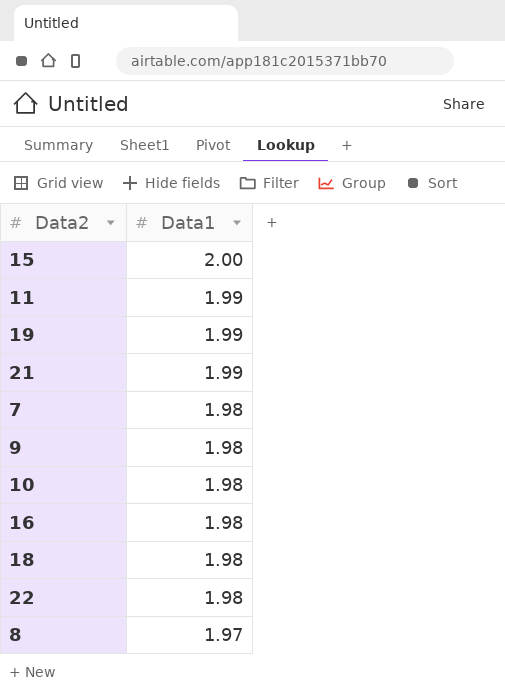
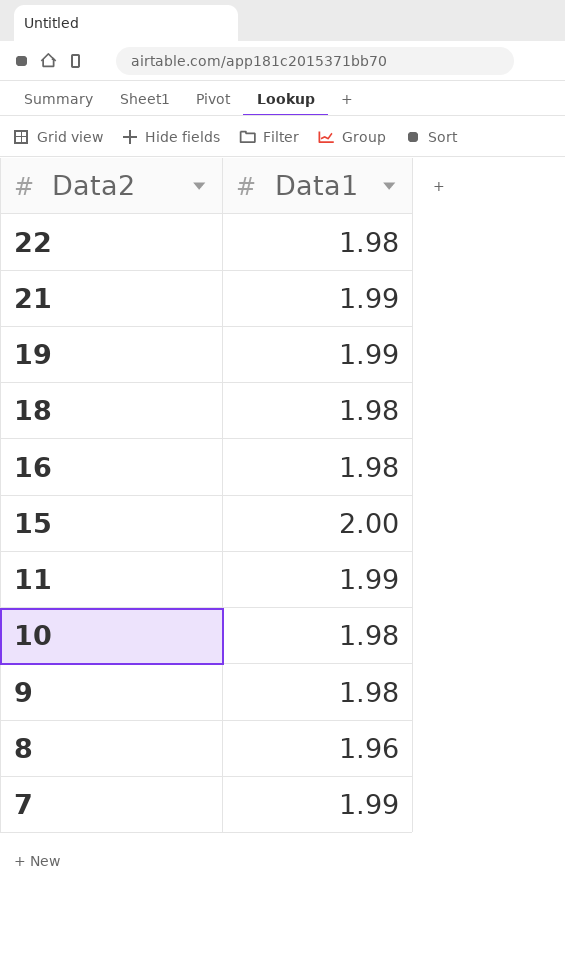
row order: Data1 descending -> Data2 descending
8 | Data1: 1.97 -> 1.96
7 | Data1: 1.98 -> 1.99

